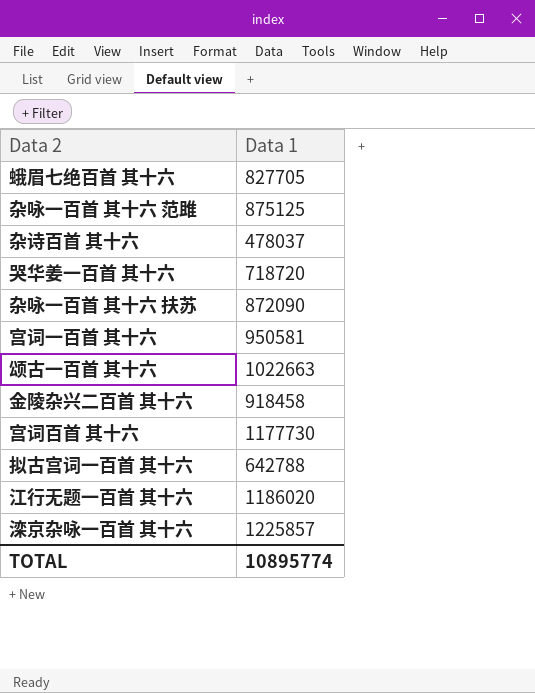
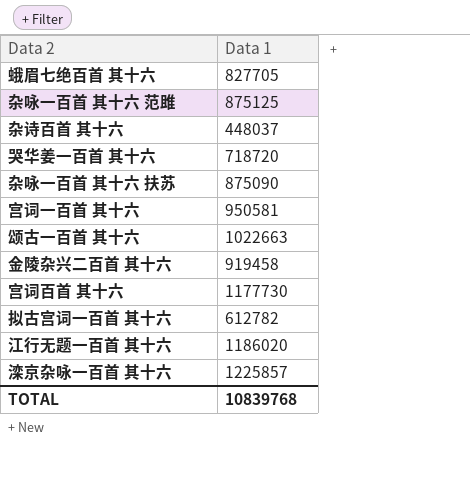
杂诗百首 其十六 | Data 1: 478037 -> 448037
杂咏一百首 其十六 扶苏 | Data 1: 872090 -> 875090
金陵杂兴二百首 其十六 | Data 1: 918458 -> 919458
拟古宫词一百首 其十六 | Data 1: 642788 -> 612782
TOTAL | Data 1: 10895774 -> 10839768

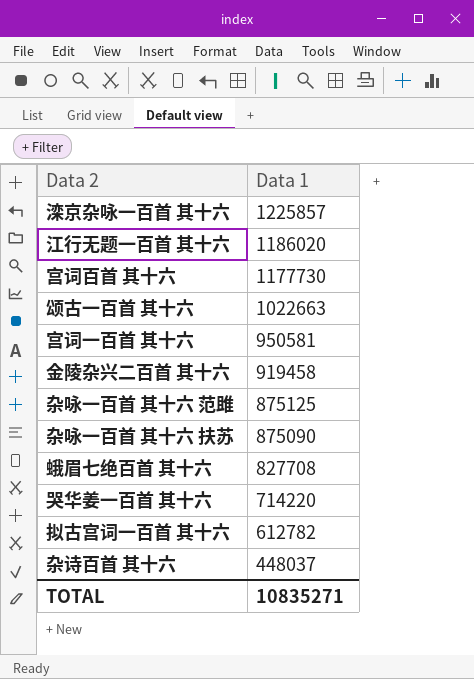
row order: none -> Data 1 descending
蛾眉七绝百首 其十六 | Data 1: 827705 -> 827708
哭华姜一百首 其十六 | Data 1: 718720 -> 714220
TOTAL | Data 1: 10839768 -> 10835271

